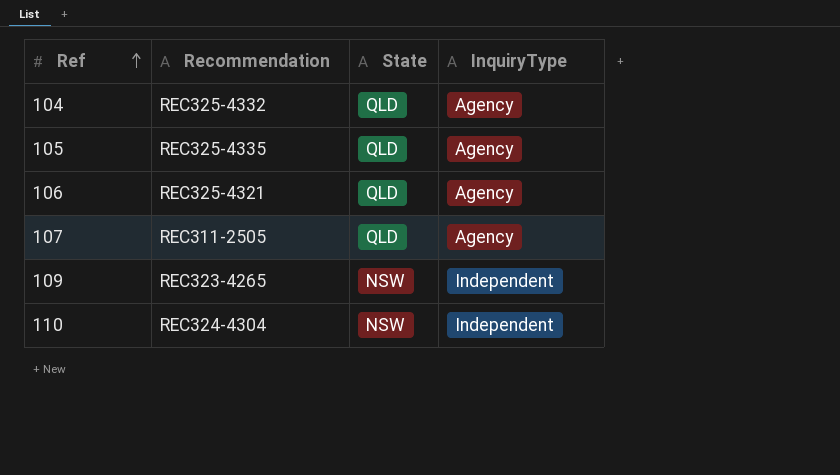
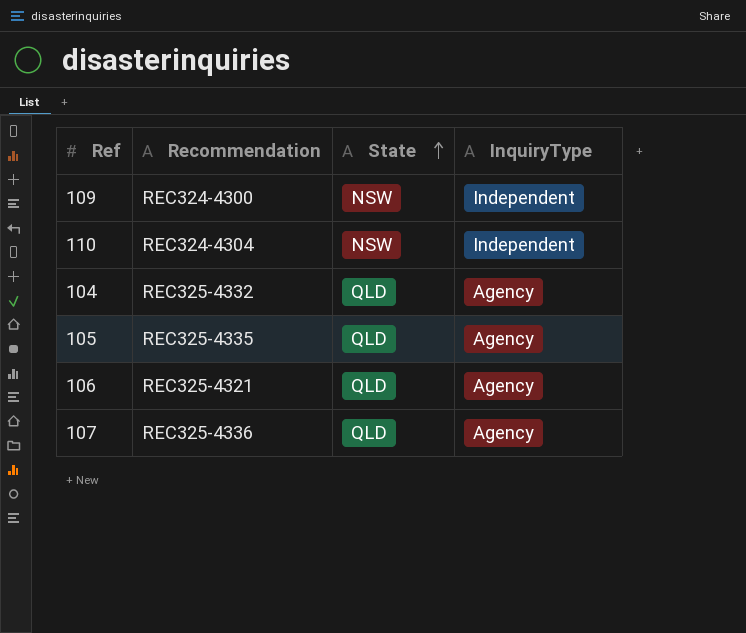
row order: Ref ascending -> State ascending
109 | Recommendation: REC323-4265 -> REC324-4300
107 | Recommendation: REC311-2505 -> REC325-4336

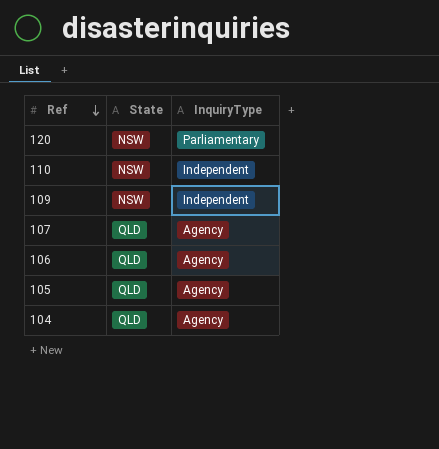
row order: State ascending -> Ref descending
column Recommendation | position: 2 -> none
row 120: none -> NSW | Parliamentary

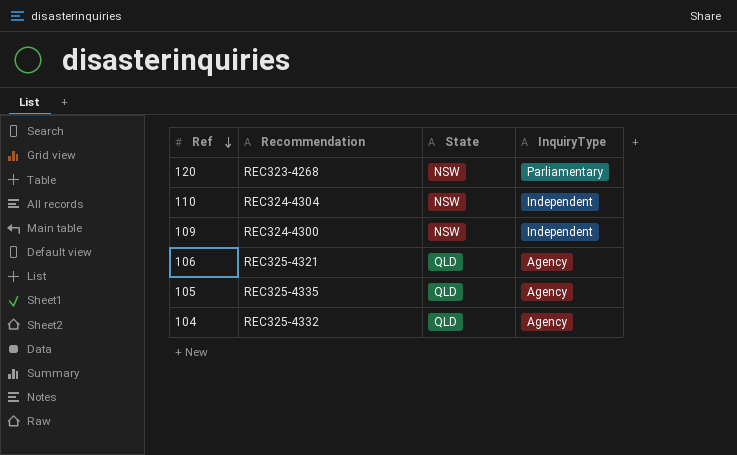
column Recommendation | position: none -> 2
row 107: QLD | Agency -> none

